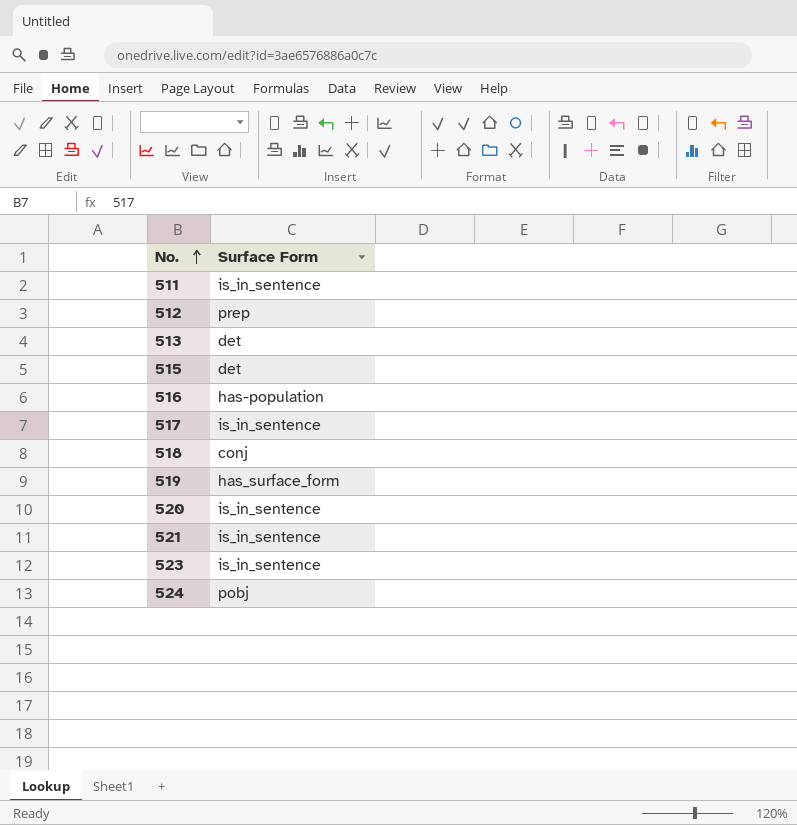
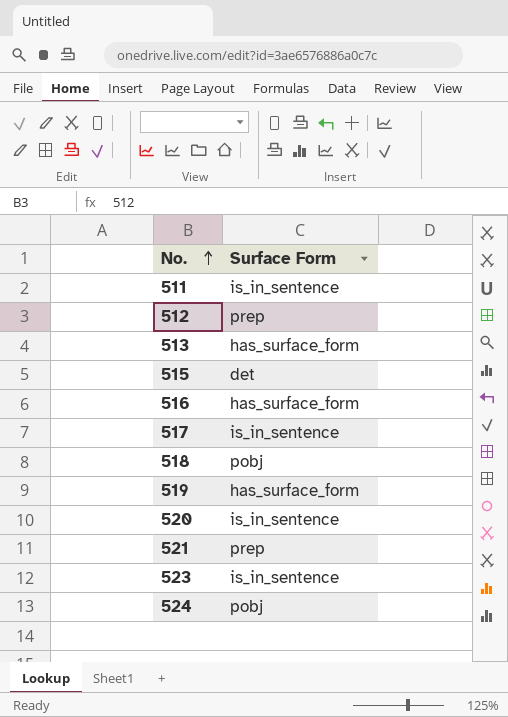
513 | Surface Form: det -> has_surface_form
516 | Surface Form: has-population -> has_surface_form
518 | Surface Form: conj -> pobj
521 | Surface Form: is_in_sentence -> prep

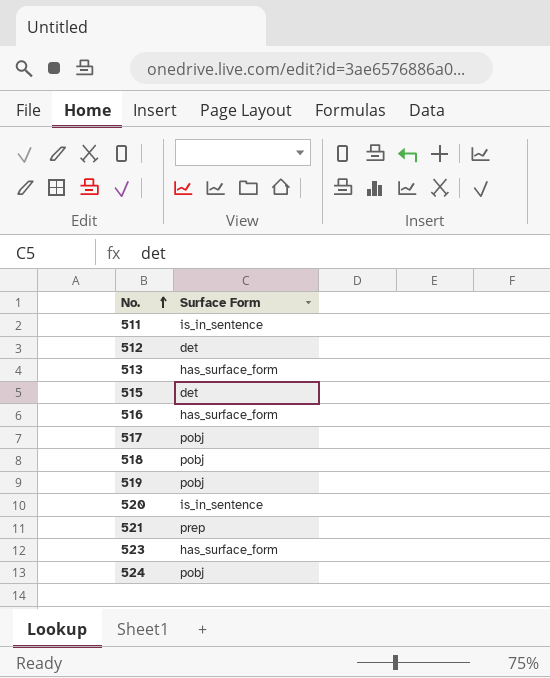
512 | Surface Form: prep -> det
517 | Surface Form: is_in_sentence -> pobj
519 | Surface Form: has_surface_form -> pobj
523 | Surface Form: is_in_sentence -> has_surface_form

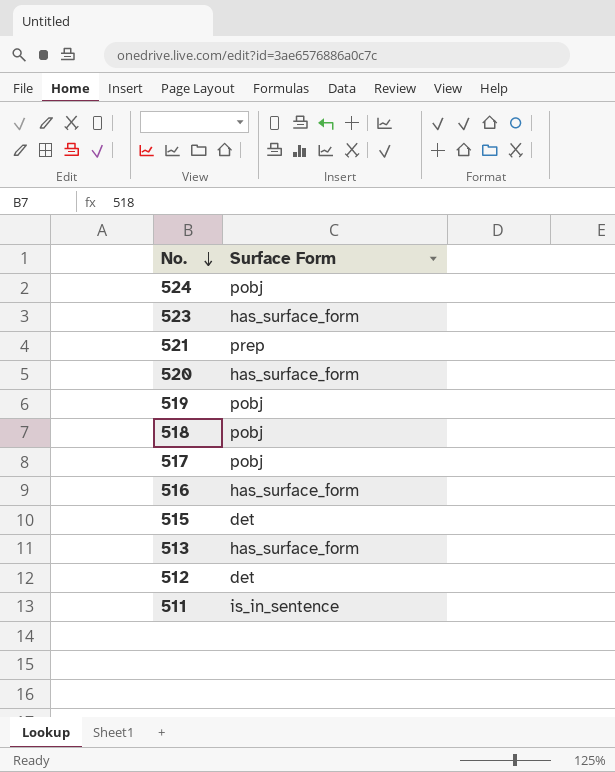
row order: No. ascending -> No. descending
520 | Surface Form: is_in_sentence -> has_surface_form

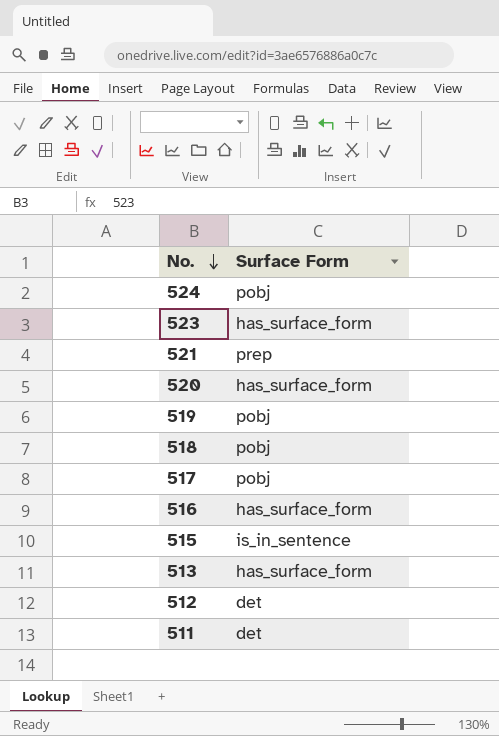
515 | Surface Form: det -> is_in_sentence
511 | Surface Form: is_in_sentence -> det

